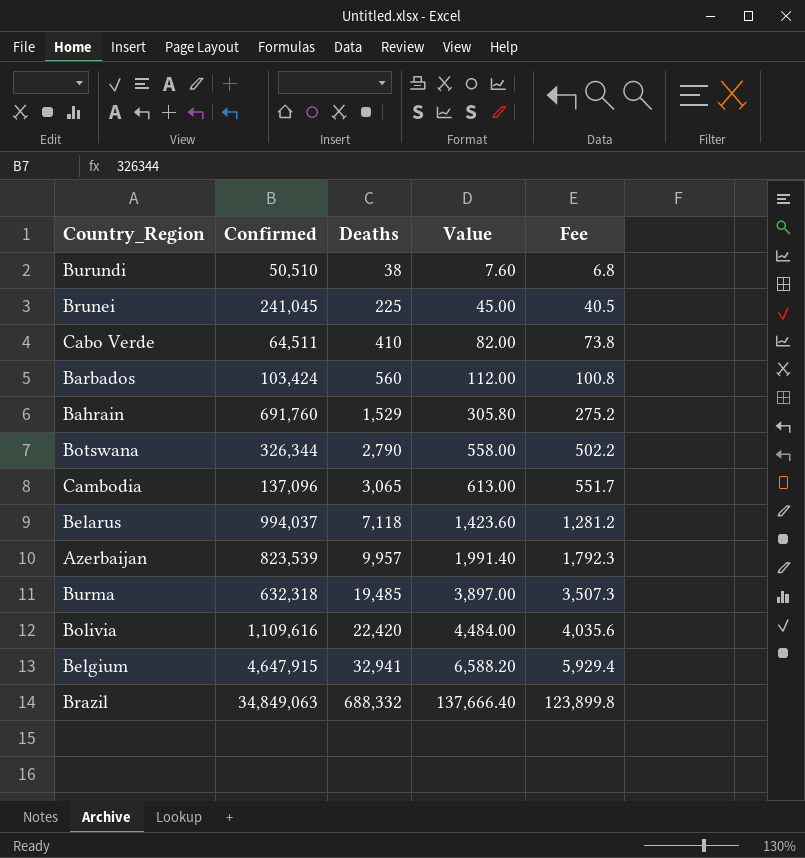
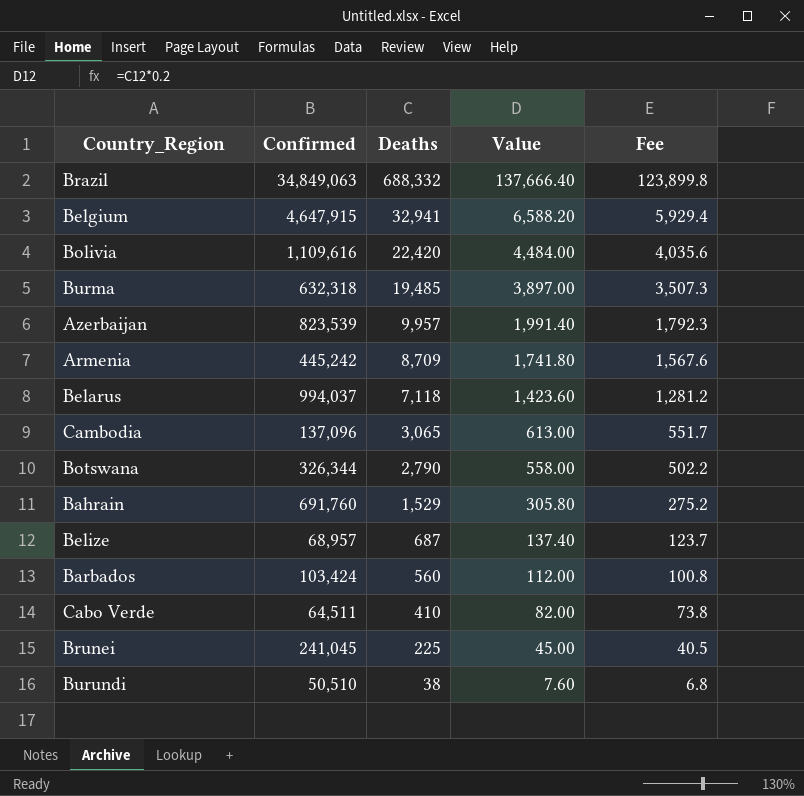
row order: Deaths ascending -> Deaths descending
row Armenia: none -> 445,242 | 8,709 | 1,741.80 | 1,567.6
row Belize: none -> 68,957 | 687 | 137.40 | 123.7

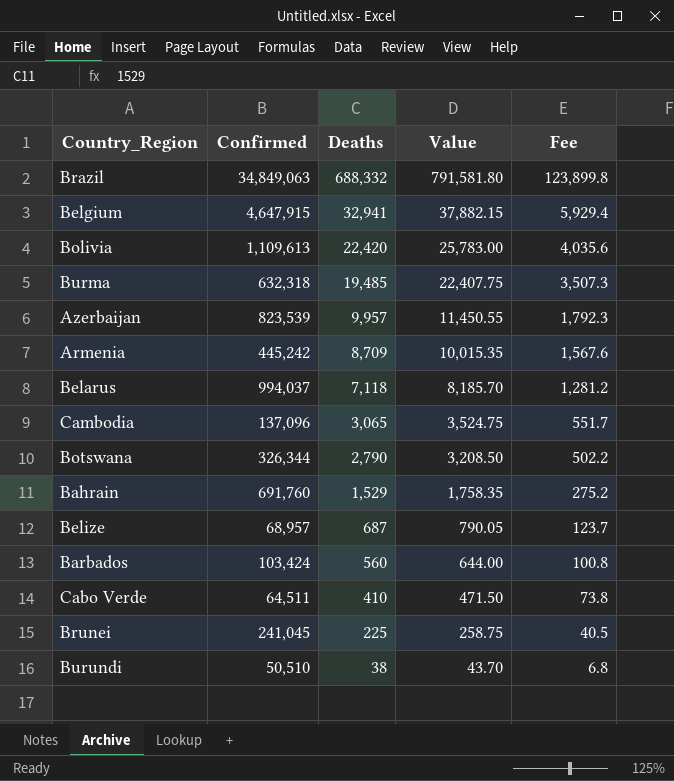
column Value | formula: [Deaths] * 0.2 -> [Deaths] * 1.15
Bolivia | Confirmed: 1,109,616 -> 1,109,613

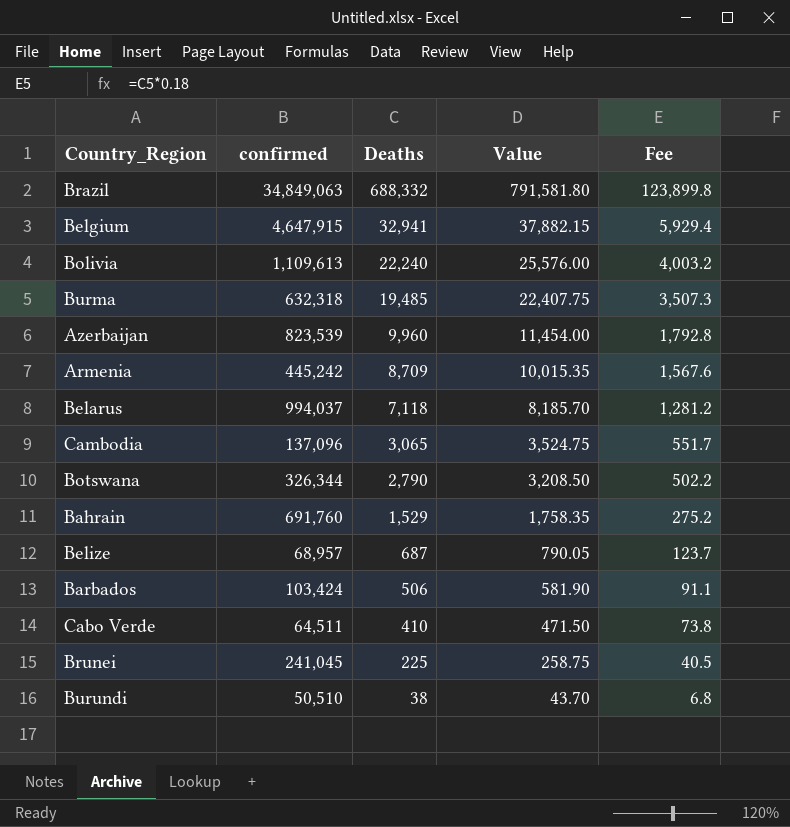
column name: Confirmed -> confirmed
Bolivia | Deaths: 22,420 -> 22,240
Bolivia | Value: 25,783.00 -> 25,576.00
Bolivia | Fee: 4,035.6 -> 4,003.2
Azerbaijan | Deaths: 9,957 -> 9,960
Azerbaijan | Value: 11,450.55 -> 11,454.00
Azerbaijan | Fee: 1,792.3 -> 1,792.8
Barbados | Deaths: 560 -> 506
Barbados | Value: 644.00 -> 581.90
Barbados | Fee: 100.8 -> 91.1

